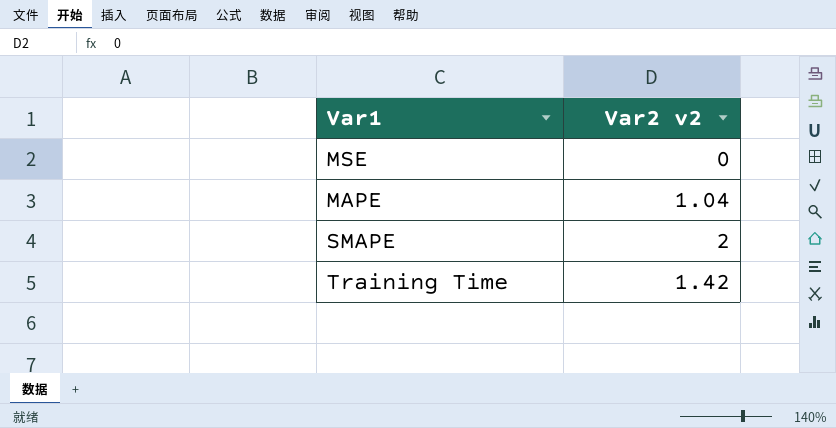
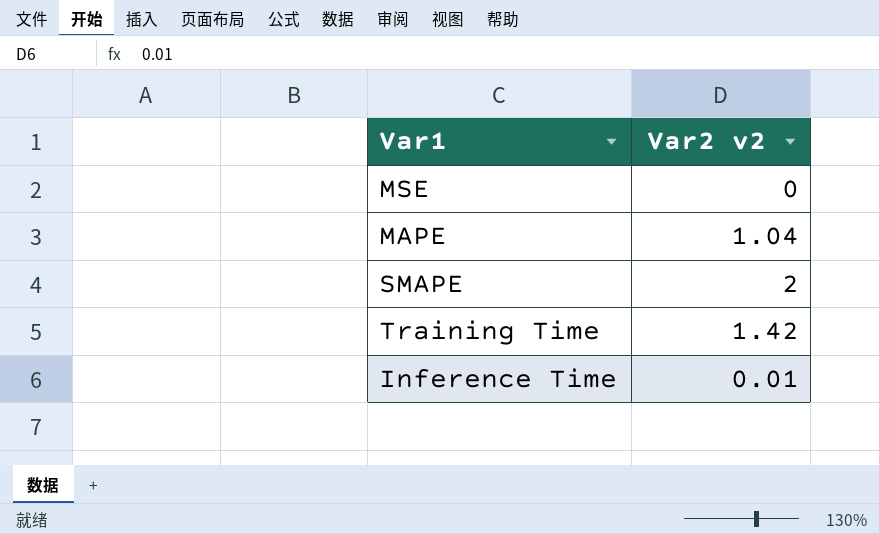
row Inference Time: none -> 0.01

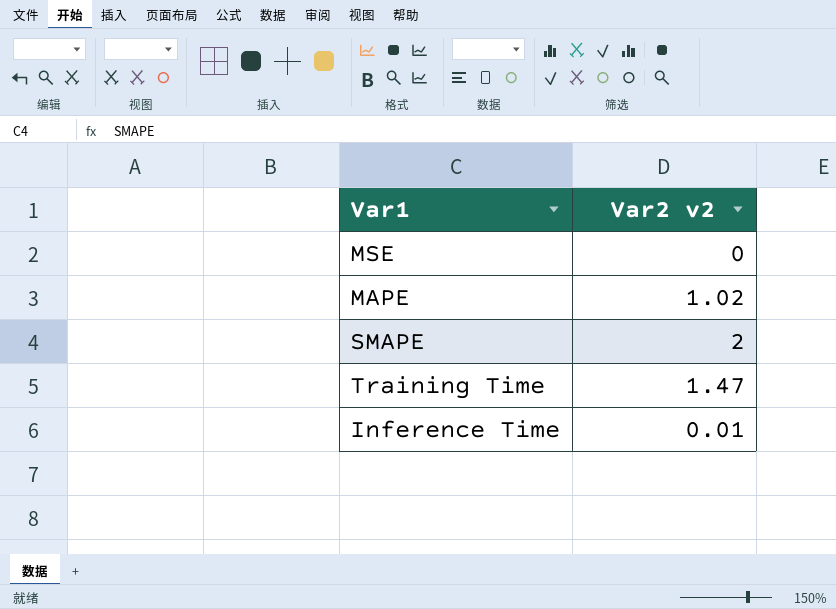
MAPE | Var2 v2: 1.04 -> 1.02
Training Time | Var2 v2: 1.42 -> 1.47

